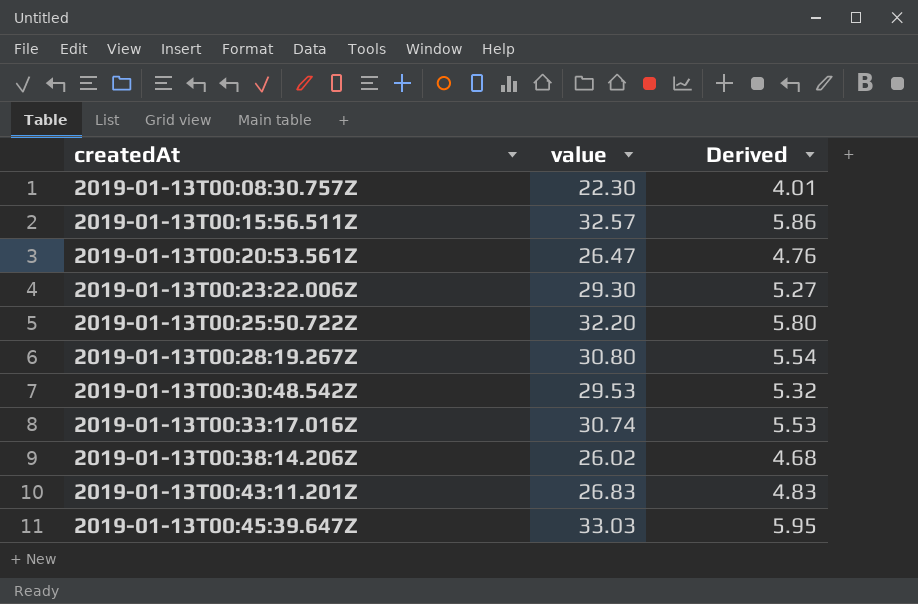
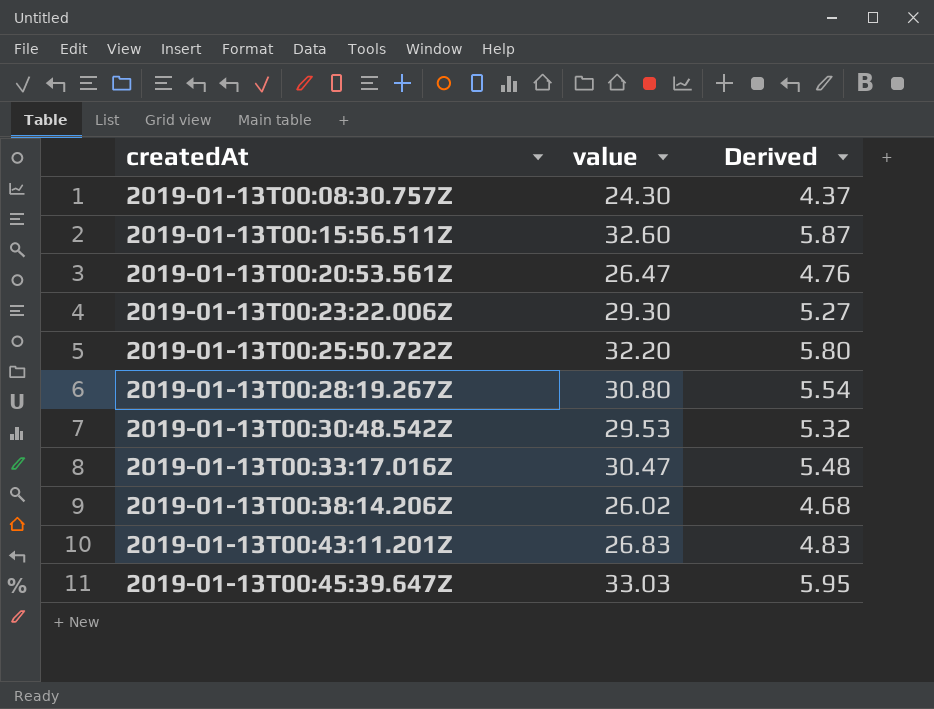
2019-01-13T00:08:30.757Z | value: 22.30 -> 24.30
2019-01-13T00:08:30.757Z | Derived: 4.01 -> 4.37
2019-01-13T00:15:56.511Z | value: 32.57 -> 32.60
2019-01-13T00:15:56.511Z | Derived: 5.86 -> 5.87
2019-01-13T00:33:17.016Z | value: 30.74 -> 30.47
2019-01-13T00:33:17.016Z | Derived: 5.53 -> 5.48

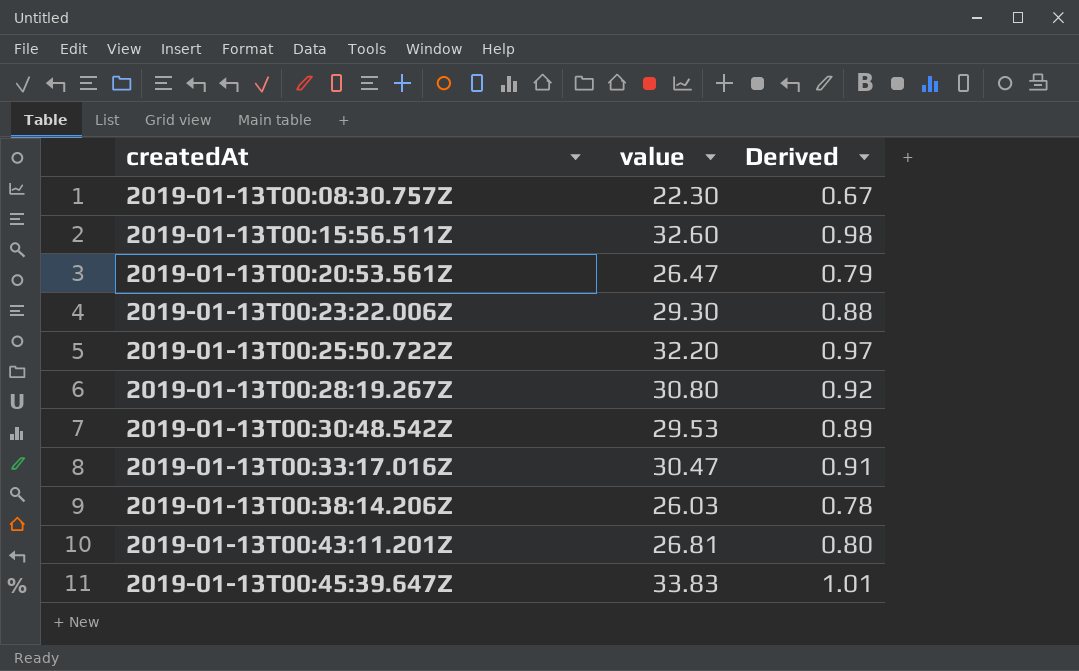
column Derived | formula: [value] * 0.18 -> [value] * 0.03
2019-01-13T00:08:30.757Z | value: 24.30 -> 22.30
2019-01-13T00:38:14.206Z | value: 26.02 -> 26.03
2019-01-13T00:43:11.201Z | value: 26.83 -> 26.81
2019-01-13T00:45:39.647Z | value: 33.03 -> 33.83

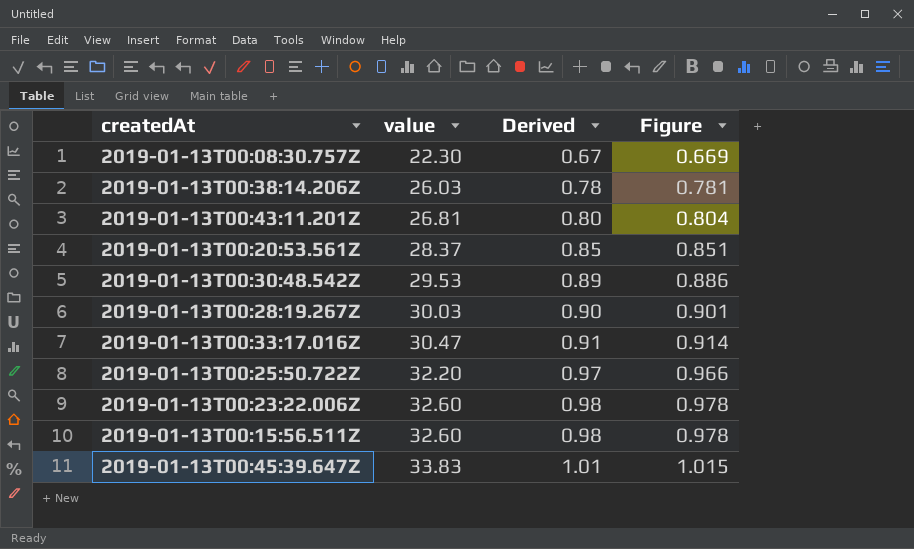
row order: createdAt ascending -> value ascending
column Figure | formula: none -> [value] * 0.03
2019-01-13T00:20:53.561Z | value: 26.47 -> 28.37
2019-01-13T00:20:53.561Z | Derived: 0.79 -> 0.85
2019-01-13T00:28:19.267Z | value: 30.80 -> 30.03
2019-01-13T00:28:19.267Z | Derived: 0.92 -> 0.90
2019-01-13T00:23:22.006Z | value: 29.30 -> 32.60
2019-01-13T00:23:22.006Z | Derived: 0.88 -> 0.98

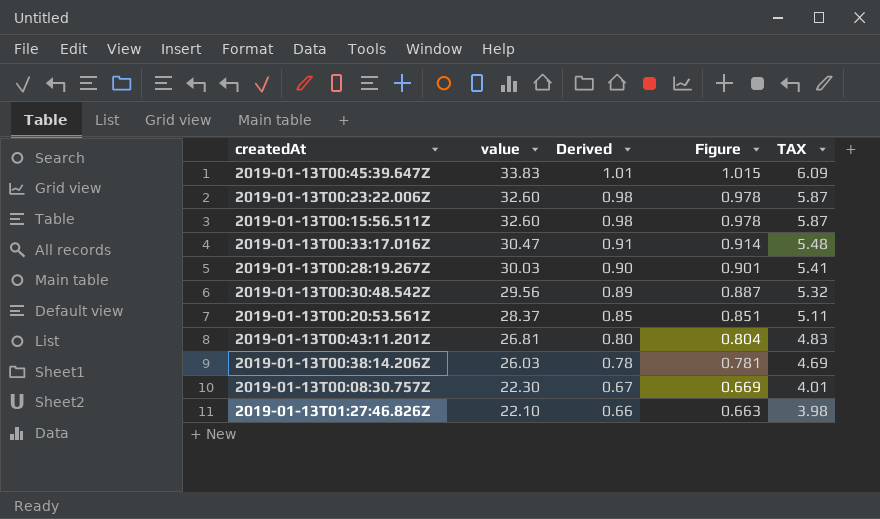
row order: value ascending -> value descending
column TAX | formula: none -> [value] * 0.18
row 2019-01-13T00:25:50.722Z: 32.20 | 0.97 | 0.966 -> none
2019-01-13T00:30:48.542Z | value: 29.53 -> 29.56
2019-01-13T00:30:48.542Z | Figure: 0.886 -> 0.887
row 2019-01-13T01:27:46.826Z: none -> 22.10 | 0.66 | 0.663 | 3.98

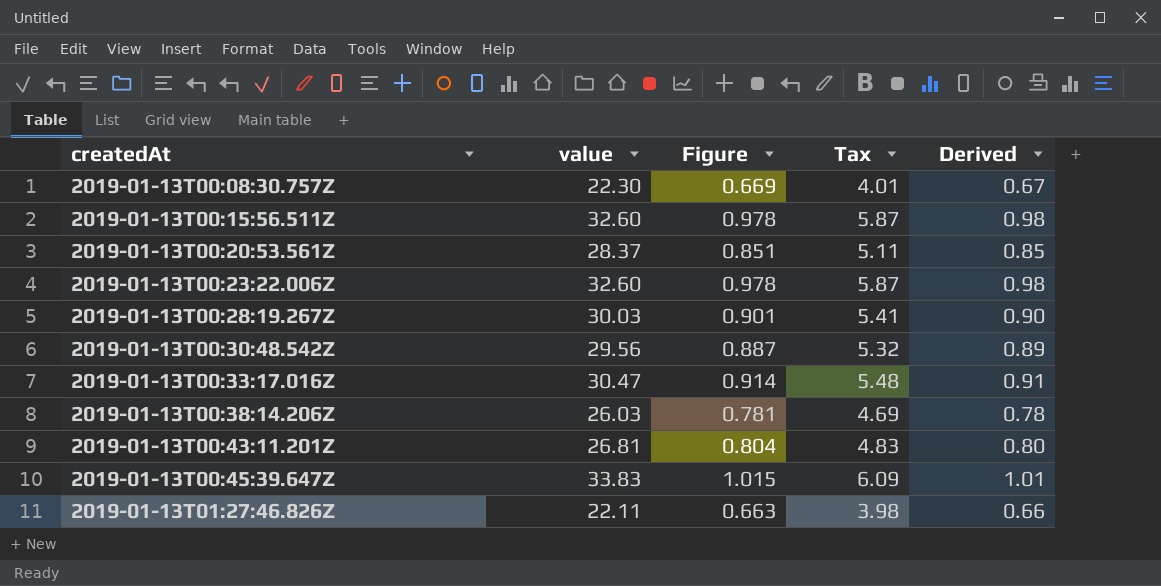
row order: value descending -> createdAt ascending
column name: TAX -> Tax
column Derived | position: 3 -> 5
2019-01-13T01:27:46.826Z | value: 22.10 -> 22.11

